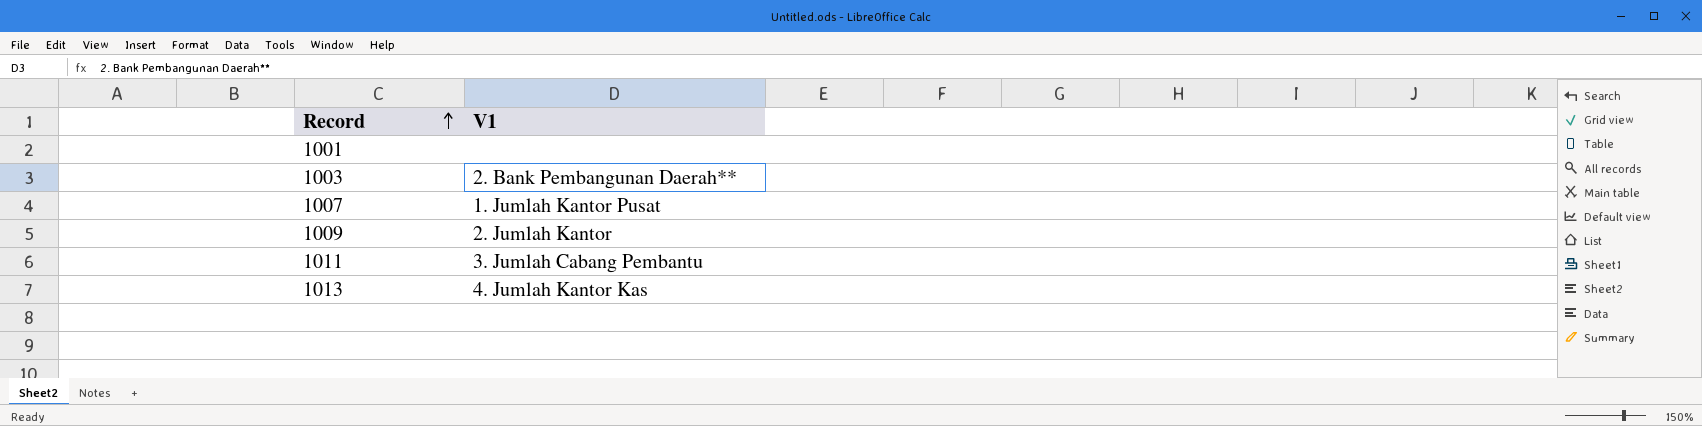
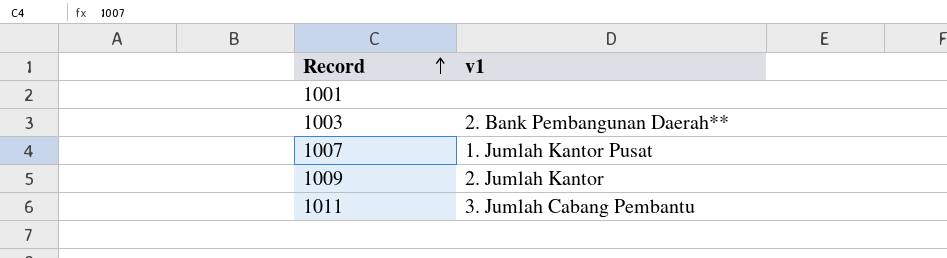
column name: V1 -> v1
row 1013: 4. Jumlah Kantor Kas -> none

